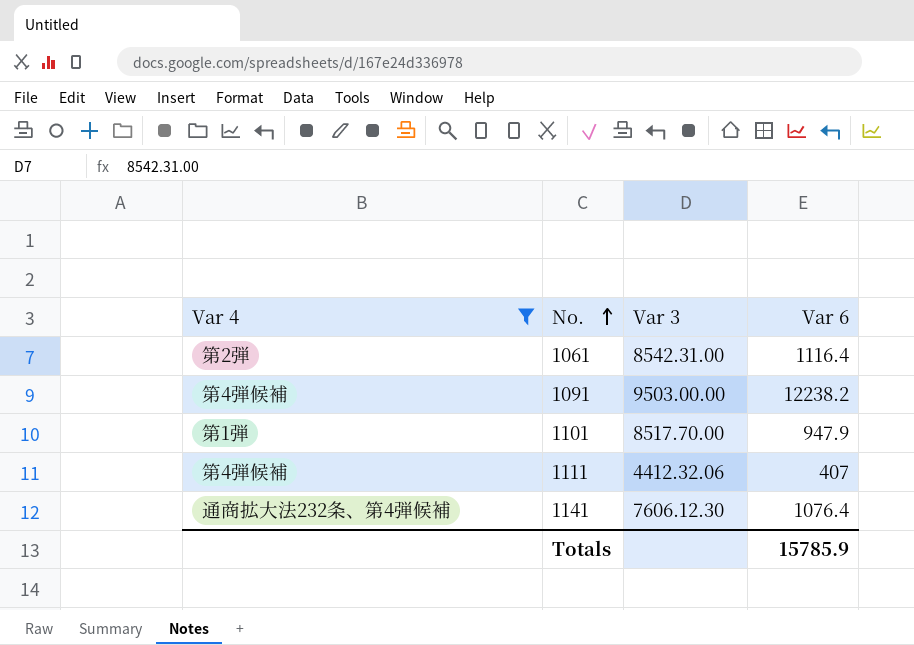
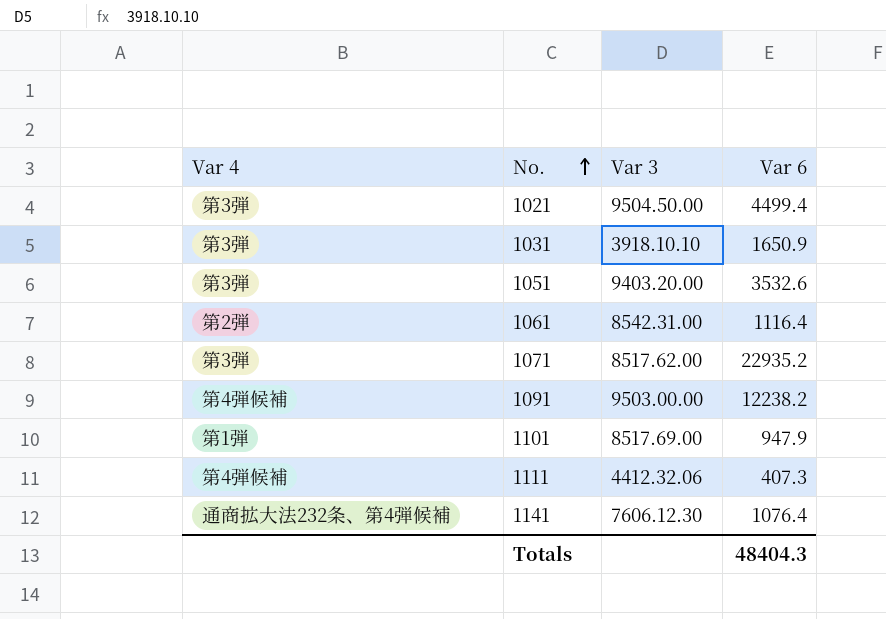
filter: Var 4 != 第3弾 -> none
1101 | Var 3: 8517.70.00 -> 8517.69.00
1111 | Var 6: 407 -> 407.3
Totals | Var 6: 15785.9 -> 48404.3

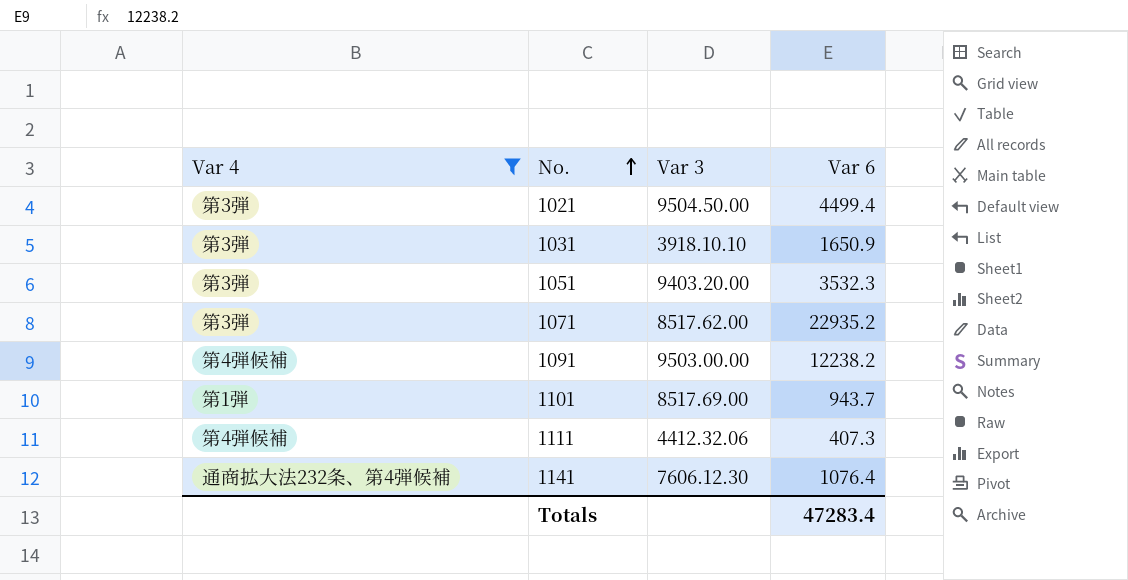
filter: none -> Var 4 != 第2弾
1051 | Var 6: 3532.6 -> 3532.3
1101 | Var 6: 947.9 -> 943.7
Totals | Var 6: 48404.3 -> 47283.4

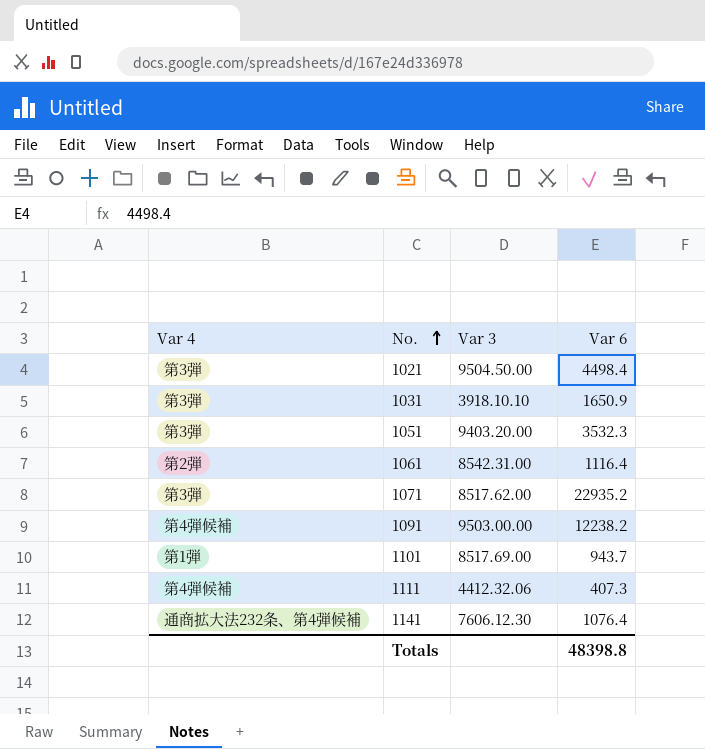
filter: Var 4 != 第2弾 -> none
1021 | Var 6: 4499.4 -> 4498.4
Totals | Var 6: 47283.4 -> 48398.8

